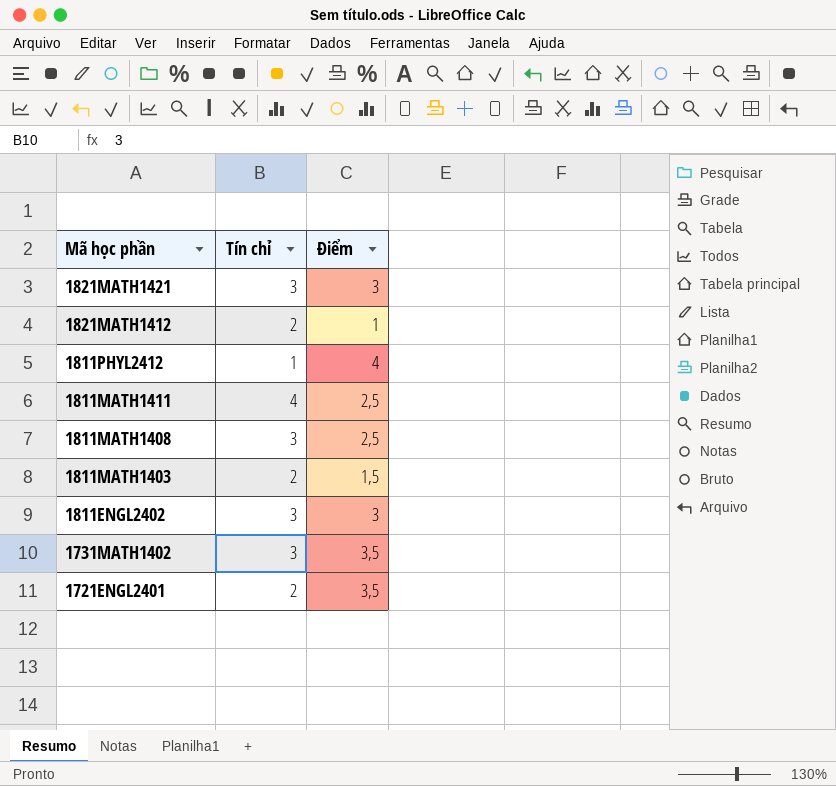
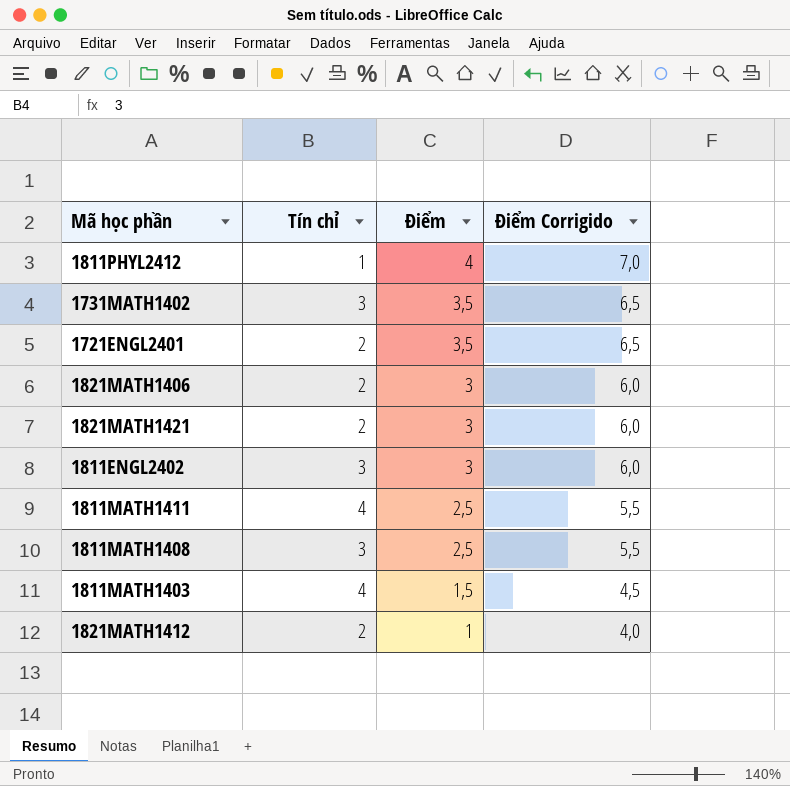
row order: Mã học phần descending -> Điểm descending
column Điểm Corrigido | formula: none -> [Điểm] + 3
row 1821MATH1406: none -> 2 | 3 | 6,0
1821MATH1421 | Tín chỉ: 3 -> 2
1811MATH1403 | Tín chỉ: 2 -> 4

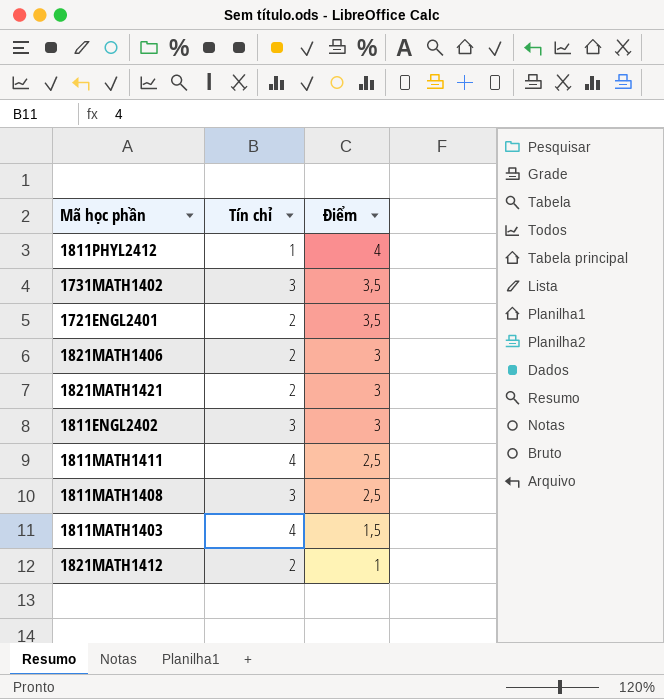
column Điểm Corrigido | formula: [Điểm] + 3 -> none

